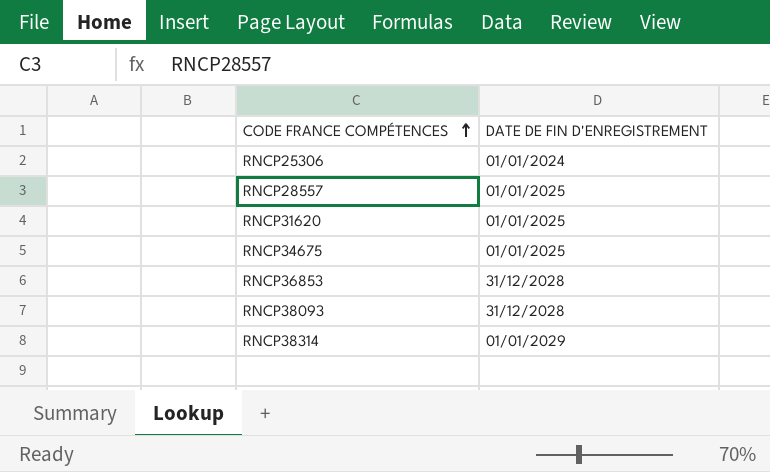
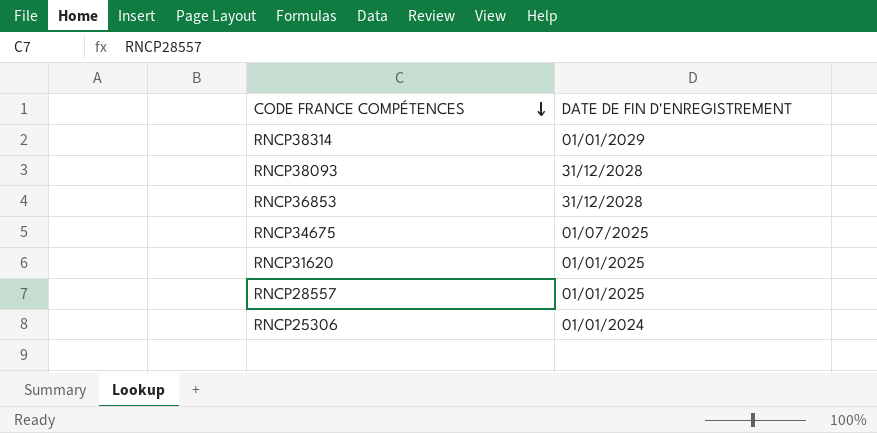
row order: CODE FRANCE COMPÉTENCES ascending -> CODE FRANCE COMPÉTENCES descending
RNCP34675 | DATE DE FIN D'ENREGISTREMENT: 01/01/2025 -> 01/07/2025

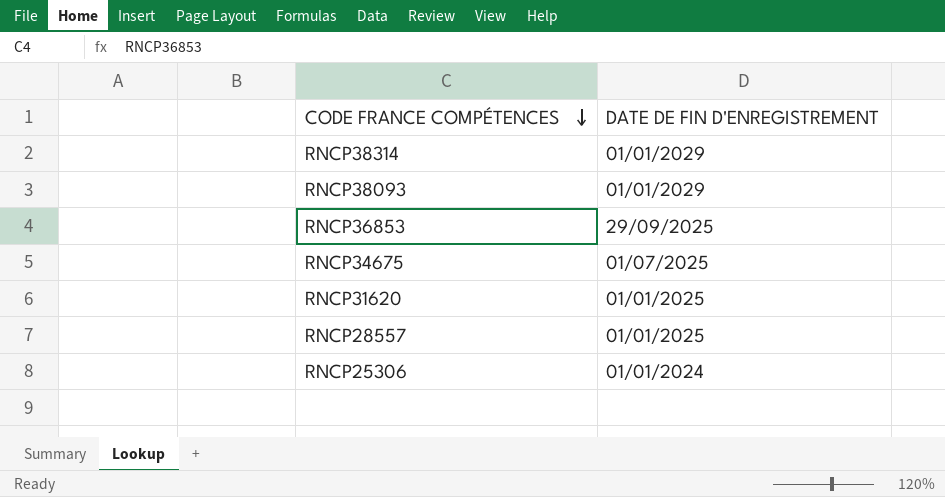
RNCP38093 | DATE DE FIN D'ENREGISTREMENT: 31/12/2028 -> 01/01/2029
RNCP36853 | DATE DE FIN D'ENREGISTREMENT: 31/12/2028 -> 29/09/2025

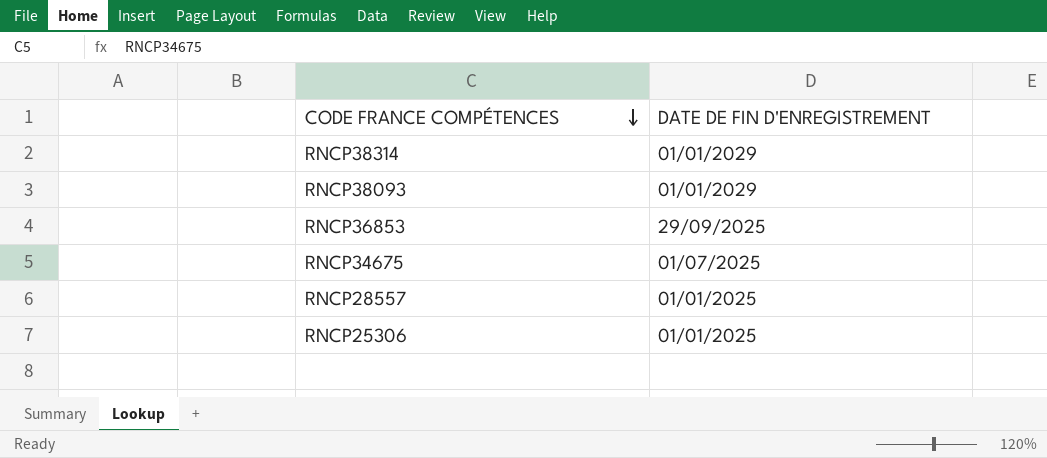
row RNCP31620: 01/01/2025 -> none
RNCP25306 | DATE DE FIN D'ENREGISTREMENT: 01/01/2024 -> 01/01/2025

